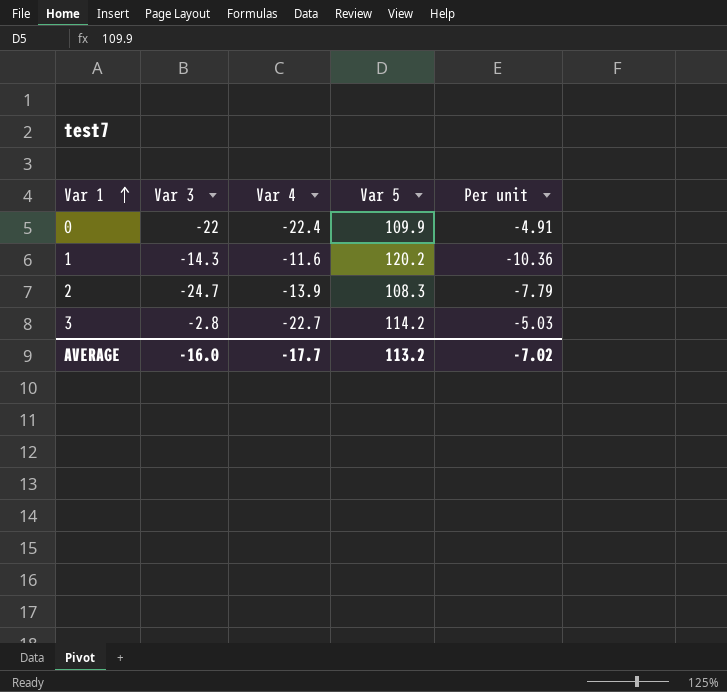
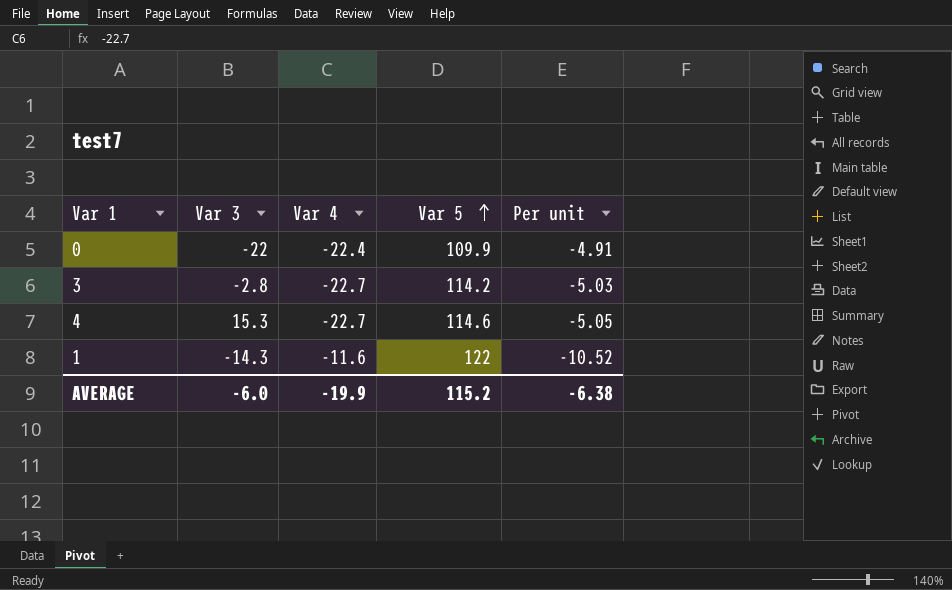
row order: Var 1 ascending -> Var 5 ascending
row 2: -24.7 | -13.9 | 108.3 | -7.79 -> none
row 4: none -> 15.3 | -22.7 | 114.6 | -5.05
1 | Var 5: 120.2 -> 122
1 | Per unit: -10.36 -> -10.52
AVERAGE | Var 3: -16.0 -> -6.0
AVERAGE | Var 4: -17.7 -> -19.9
AVERAGE | Var 5: 113.2 -> 115.2
AVERAGE | Per unit: -7.02 -> -6.38

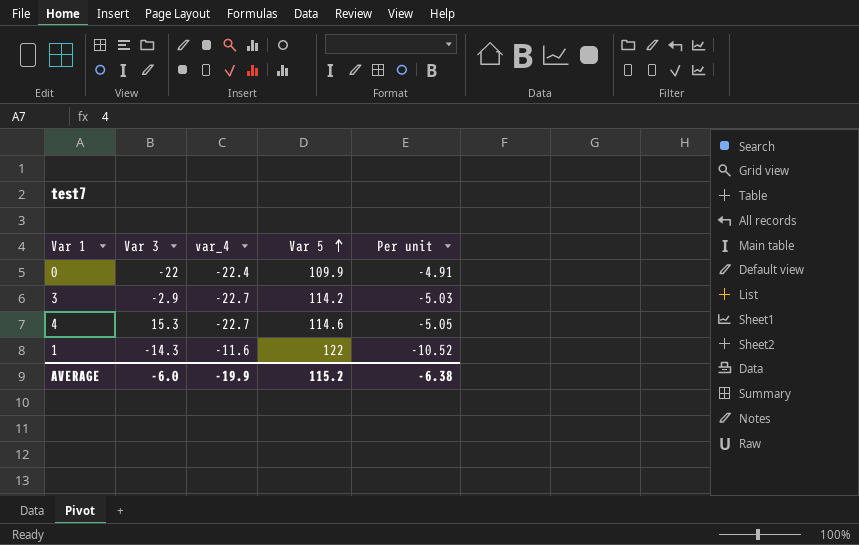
column name: Var 4 -> var_4
3 | Var 3: -2.8 -> -2.9

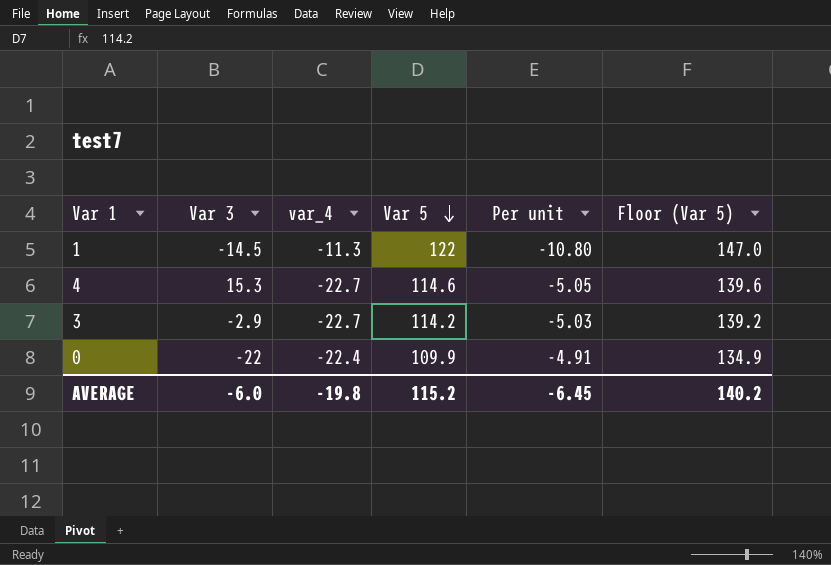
row order: Var 5 ascending -> Var 5 descending
column Floor (Var 5) | formula: none -> [Var 5] + 25
1 | Var 3: -14.3 -> -14.5
1 | var_4: -11.6 -> -11.3
1 | Per unit: -10.52 -> -10.80
AVERAGE | var_4: -19.9 -> -19.8
AVERAGE | Per unit: -6.38 -> -6.45

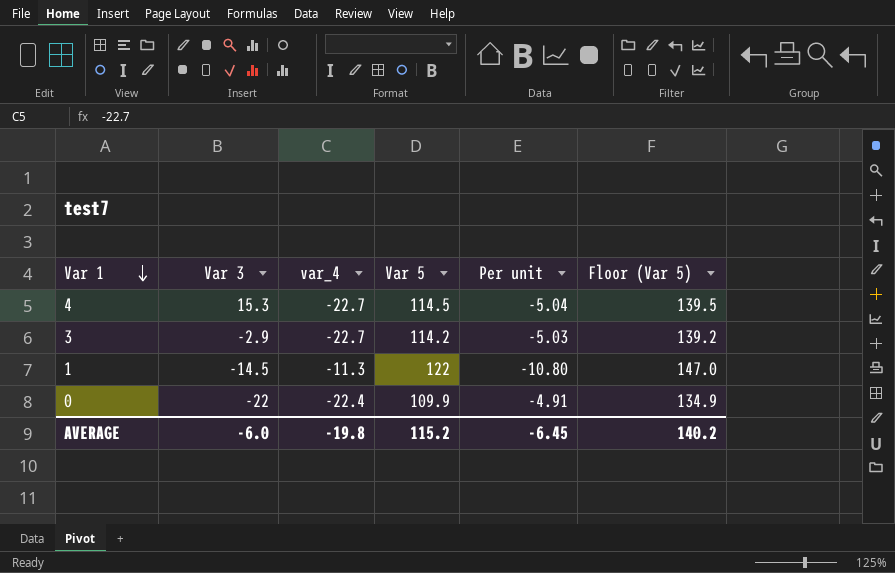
row order: Var 5 descending -> Var 1 descending
4 | Var 5: 114.6 -> 114.5
4 | Per unit: -5.05 -> -5.04
4 | Floor (Var 5): 139.6 -> 139.5

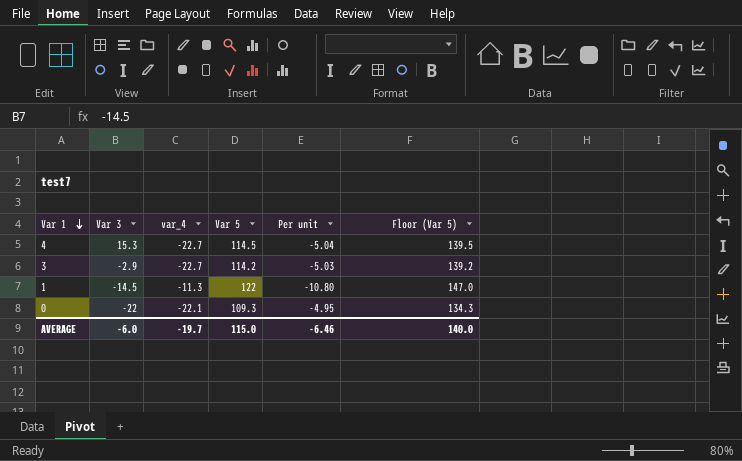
0 | var_4: -22.4 -> -22.1
0 | Var 5: 109.9 -> 109.3
0 | Per unit: -4.91 -> -4.95
0 | Floor (Var 5): 134.9 -> 134.3
AVERAGE | var_4: -19.8 -> -19.7
AVERAGE | Var 5: 115.2 -> 115.0
AVERAGE | Per unit: -6.45 -> -6.46
AVERAGE | Floor (Var 5): 140.2 -> 140.0

